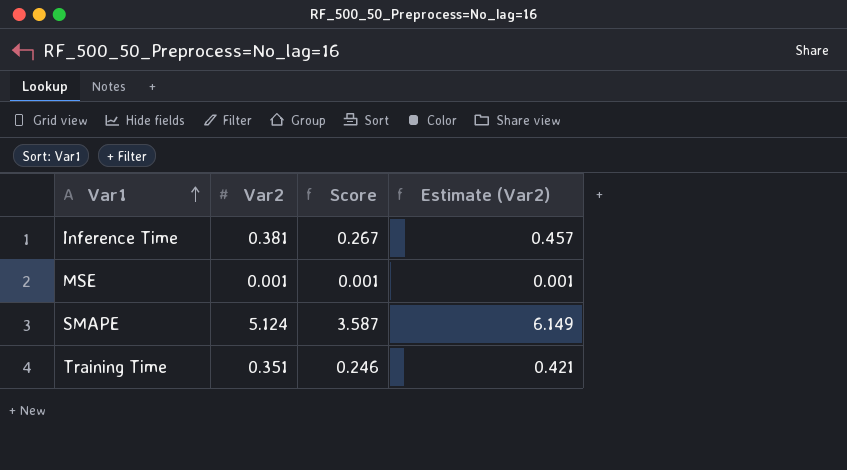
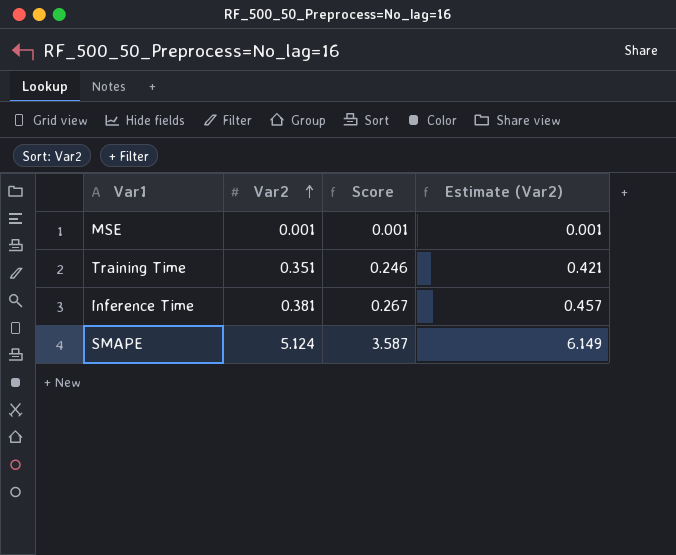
row order: Var1 ascending -> Var2 ascending

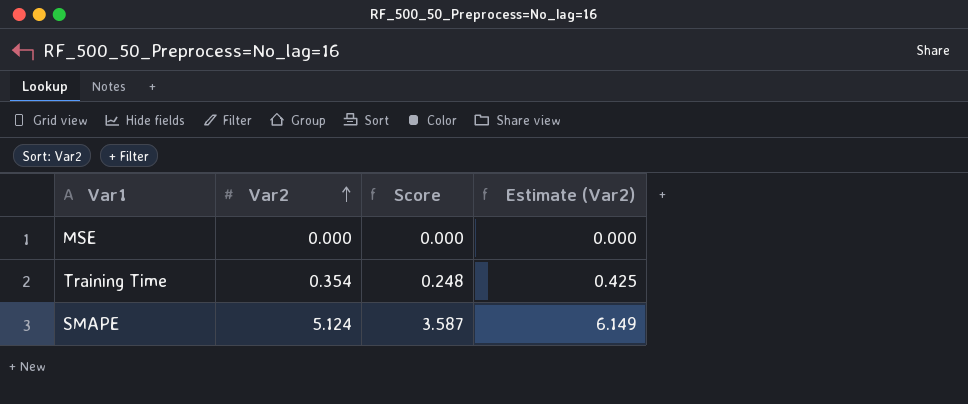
row Inference Time: 0.381 | 0.267 | 0.457 -> none
MSE | Var2: 0.001 -> 0.000
MSE | Score: 0.001 -> 0.000
MSE | Estimate (Var2): 0.001 -> 0.000
Training Time | Var2: 0.351 -> 0.354
Training Time | Score: 0.246 -> 0.248
Training Time | Estimate (Var2): 0.421 -> 0.425

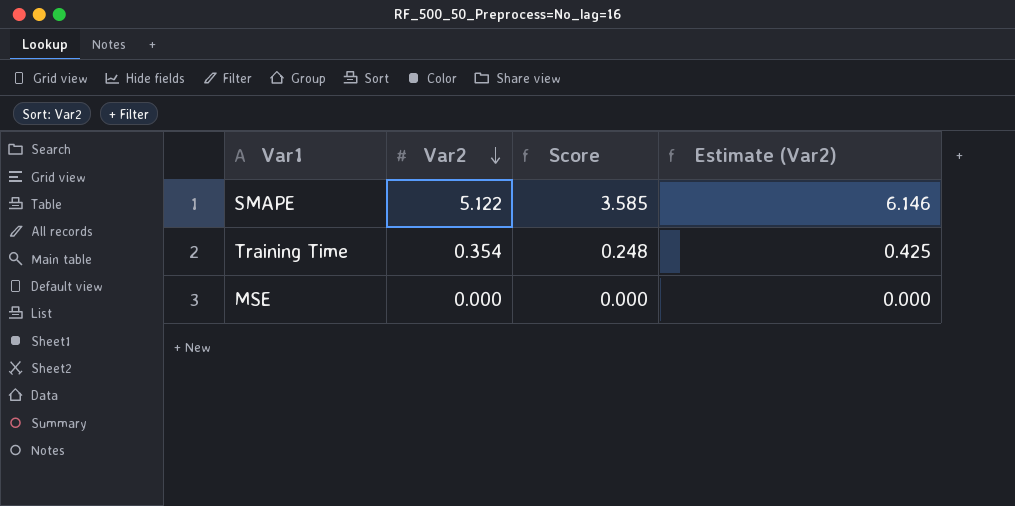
row order: Var2 ascending -> Var2 descending
SMAPE | Var2: 5.124 -> 5.122
SMAPE | Score: 3.587 -> 3.585
SMAPE | Estimate (Var2): 6.149 -> 6.146

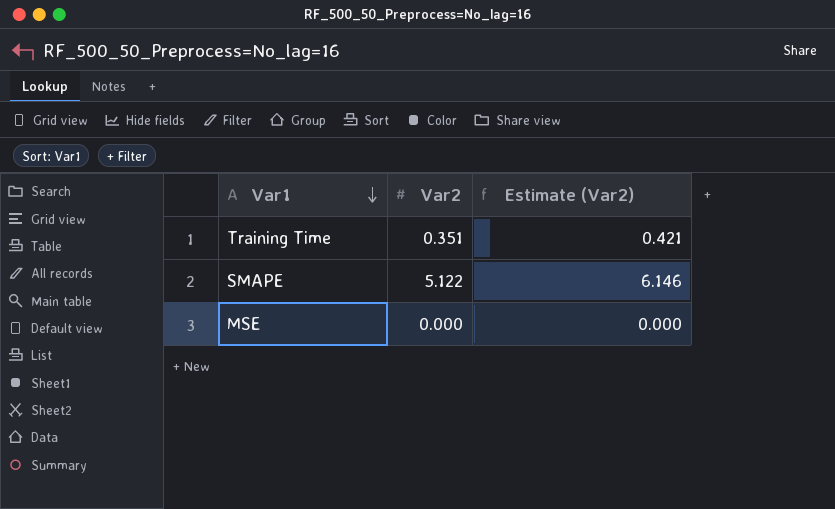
row order: Var2 descending -> Var1 descending
column Score | formula: [Var2] * 0.7 -> none
Training Time | Var2: 0.354 -> 0.351
Training Time | Estimate (Var2): 0.425 -> 0.421

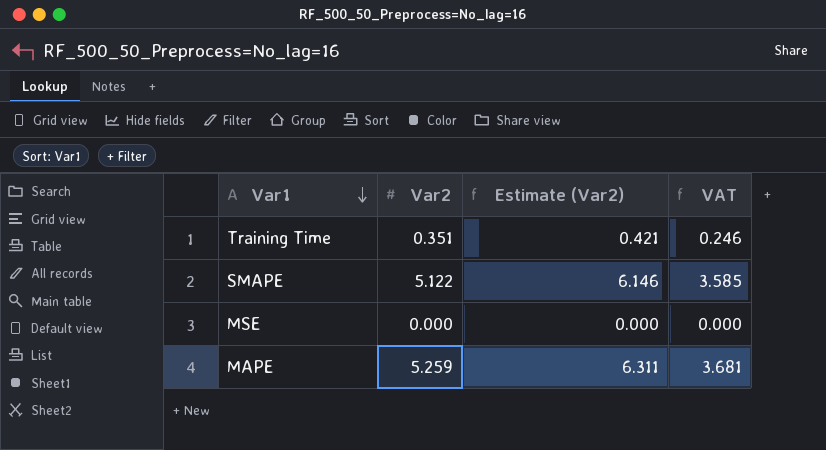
column VAT | formula: none -> [Var2] * 0.7
row MAPE: none -> 5.259 | 6.311 | 3.681

